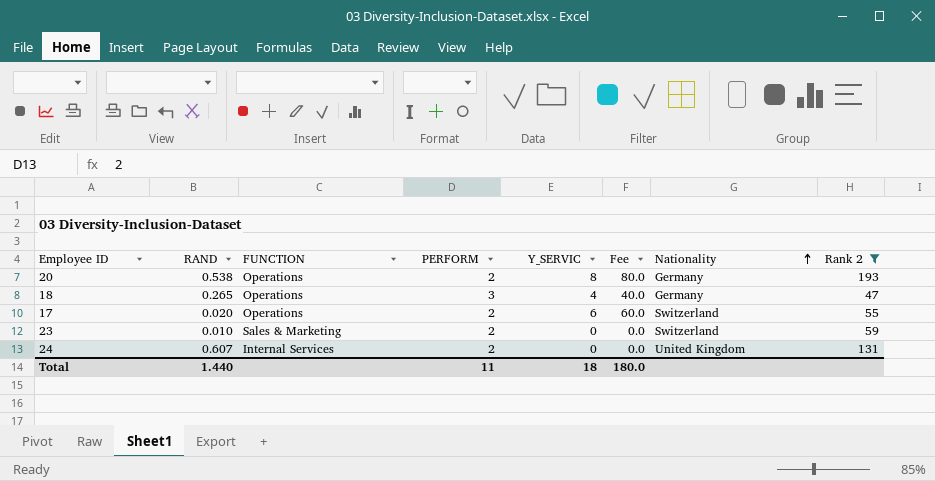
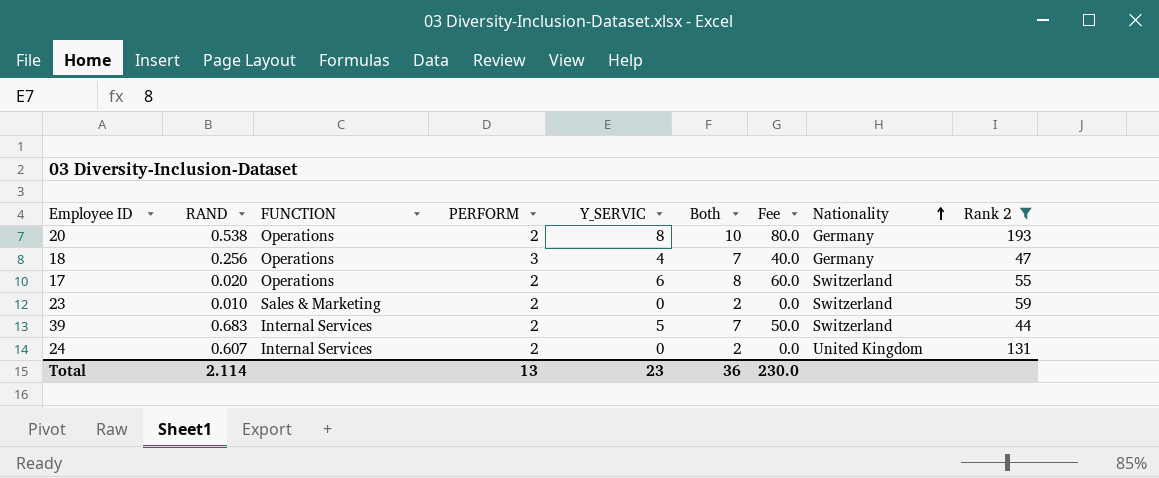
column Both | formula: none -> [PERFORM] + [Y_SERVIC]
18 | RAND: 0.265 -> 0.256
row 39: none -> 0.683 | Internal Services | 2 | 5 | 7 | 50.0 | Switzerland | 44
Total | RAND: 1.440 -> 2.114
Total | PERFORM: 11 -> 13
Total | Y_SERVIC: 18 -> 23
Total | Fee: 180.0 -> 230.0

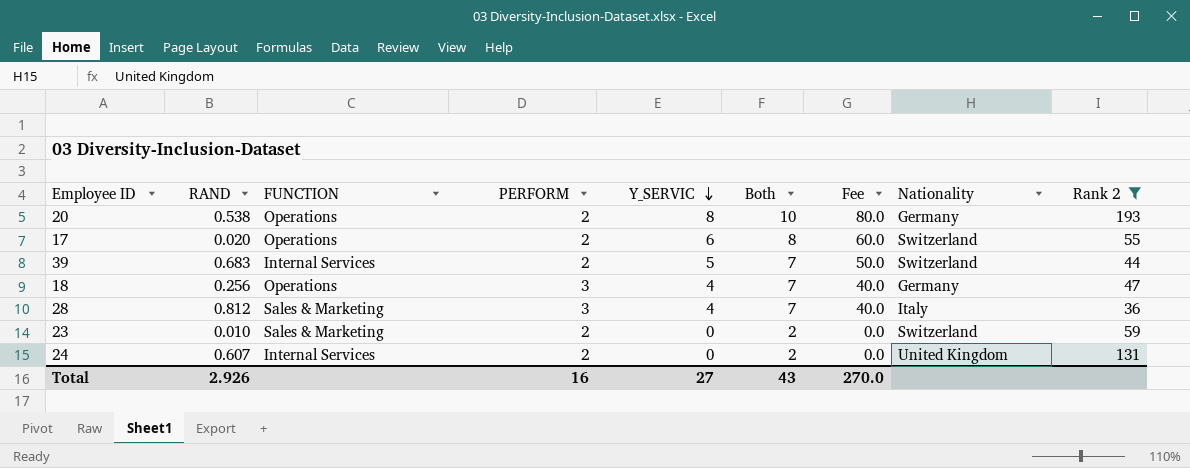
row order: Nationality ascending -> Y_SERVIC descending
row 28: none -> 0.812 | Sales & Marketing | 3 | 4 | 7 | 40.0 | Italy | 36
Total | RAND: 2.114 -> 2.926
Total | PERFORM: 13 -> 16
Total | Y_SERVIC: 23 -> 27
Total | Both: 36 -> 43
Total | Fee: 230.0 -> 270.0

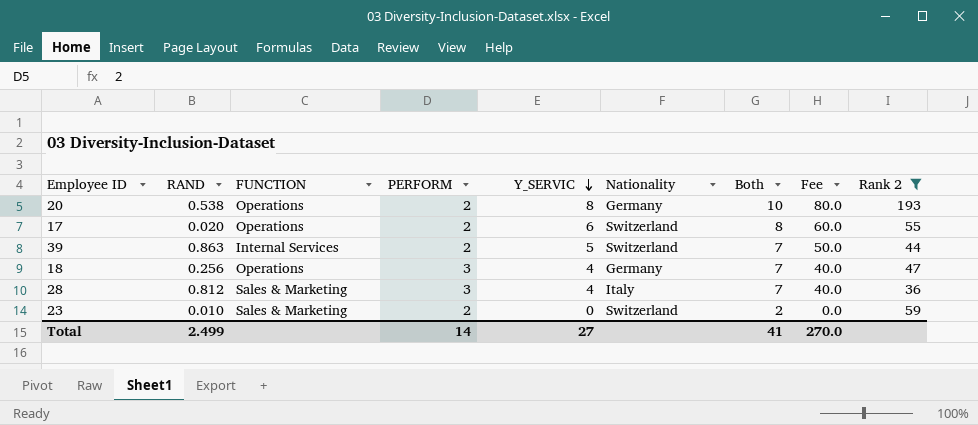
column Nationality | position: 8 -> 6
row 24: 0.607 | Internal Services | 2 | 0 | 2 | 0.0 | United Kingdom | 131 -> none
39 | RAND: 0.683 -> 0.863
Total | RAND: 2.926 -> 2.499
Total | PERFORM: 16 -> 14
Total | Both: 43 -> 41

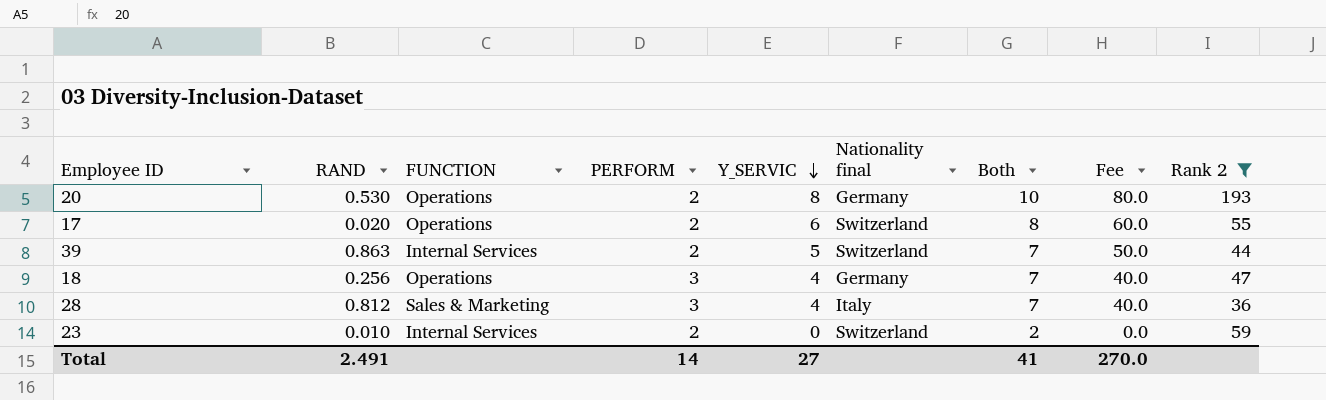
column name: Nationality -> Nationality final
20 | RAND: 0.538 -> 0.530
23 | FUNCTION: Sales & Marketing -> Internal Services
Total | RAND: 2.499 -> 2.491

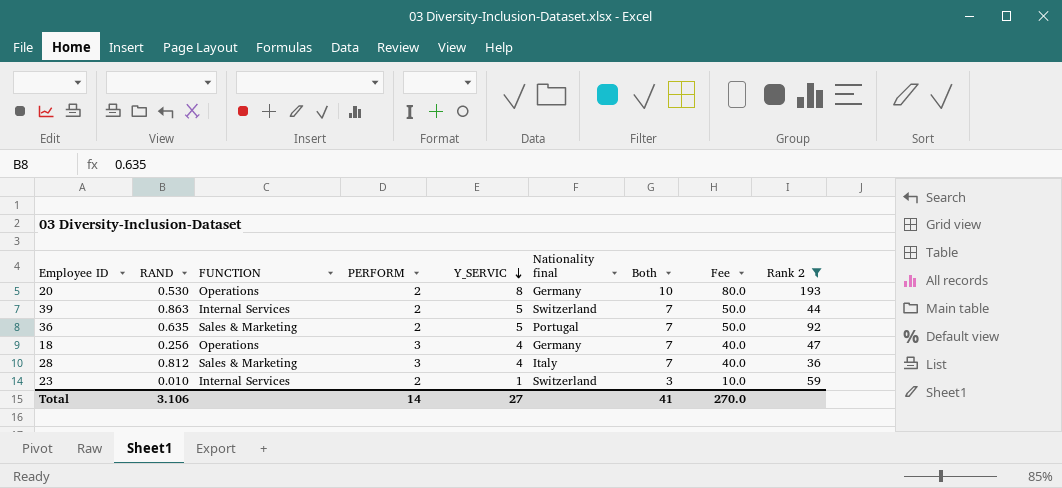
row 17: 0.020 | Operations | 2 | 6 | Switzerland | 8 | 60.0 | 55 -> none
row 36: none -> 0.635 | Sales & Marketing | 2 | 5 | Portugal | 7 | 50.0 | 92
23 | Y_SERVIC: 0 -> 1
23 | Both: 2 -> 3
23 | Fee: 0.0 -> 10.0
Total | RAND: 2.491 -> 3.106

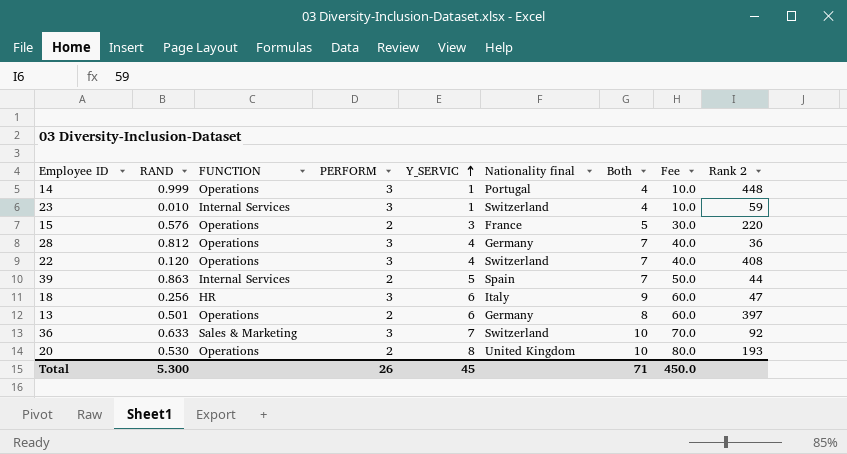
filter: Rank 2 <= 193 -> none
row order: Y_SERVIC descending -> Y_SERVIC ascending
23 | PERFORM: 2 -> 3
23 | Both: 3 -> 4
28 | FUNCTION: Sales & Marketing -> Operations
28 | Nationality final: Italy -> Germany
39 | Nationality final: Switzerland -> Spain
18 | FUNCTION: Operations -> HR
18 | Y_SERVIC: 4 -> 6
18 | Nationality final: Germany -> Italy
18 | Both: 7 -> 9
18 | Fee: 40.0 -> 60.0
36 | RAND: 0.635 -> 0.633
36 | PERFORM: 2 -> 3
36 | Y_SERVIC: 5 -> 7
36 | Nationality final: Portugal -> Switzerland
36 | Both: 7 -> 10
36 | Fee: 50.0 -> 70.0
20 | Nationality final: Germany -> United Kingdom
Total | RAND: 3.106 -> 5.300
Total | PERFORM: 14 -> 26
Total | Y_SERVIC: 27 -> 45
Total | Both: 41 -> 71
Total | Fee: 270.0 -> 450.0

